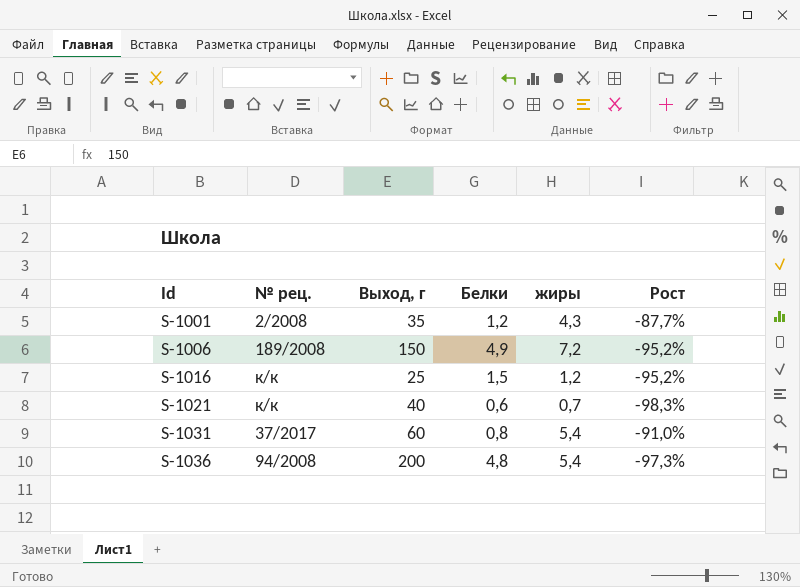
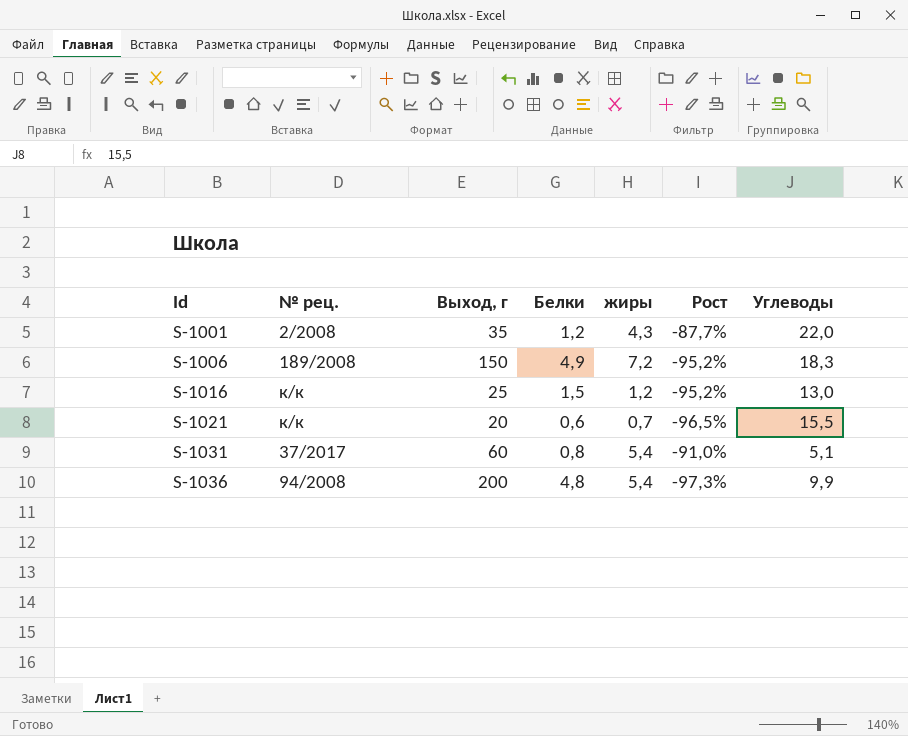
column Углеводы | position: none -> 7
S-1021 | Выход, г: 40 -> 20
S-1021 | Рост: -98,3% -> -96,5%

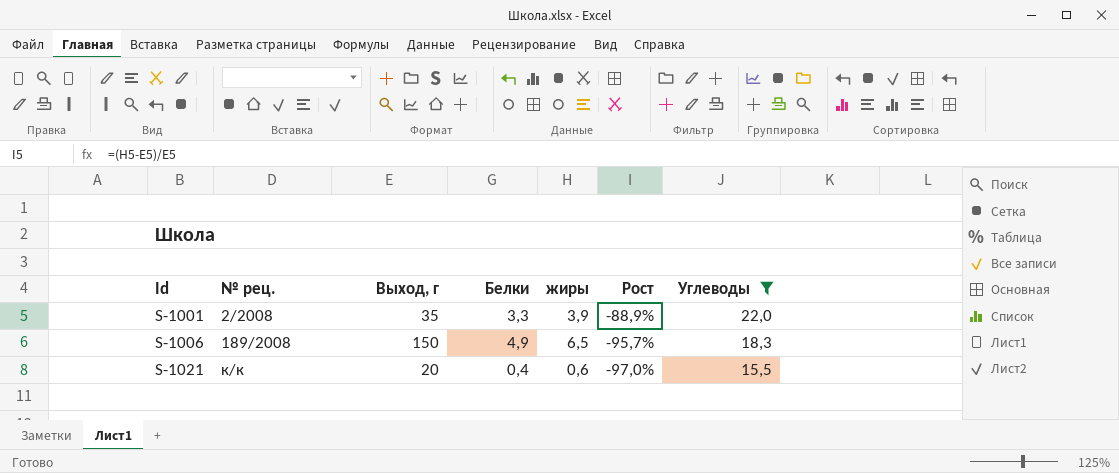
filter: none -> Углеводы >= 15,5
S-1001 | Белки: 1,2 -> 3,3
S-1001 | жиры: 4,3 -> 3,9
S-1001 | Рост: -87,7% -> -88,9%
S-1006 | жиры: 7,2 -> 6,5
S-1006 | Рост: -95,2% -> -95,7%
S-1021 | Белки: 0,6 -> 0,4
S-1021 | жиры: 0,7 -> 0,6
S-1021 | Рост: -96,5% -> -97,0%

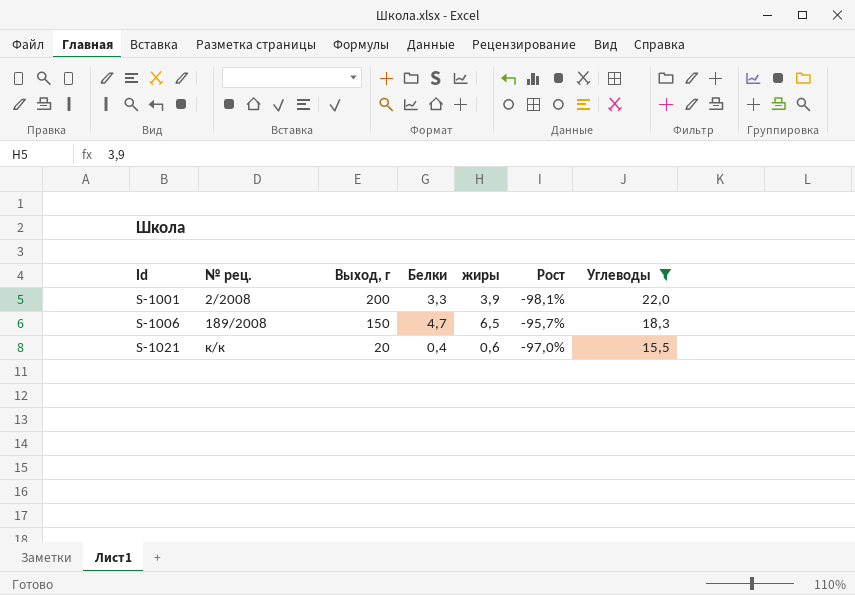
S-1001 | Выход, г: 35 -> 200
S-1001 | Рост: -88,9% -> -98,1%
S-1006 | Белки: 4,9 -> 4,7

